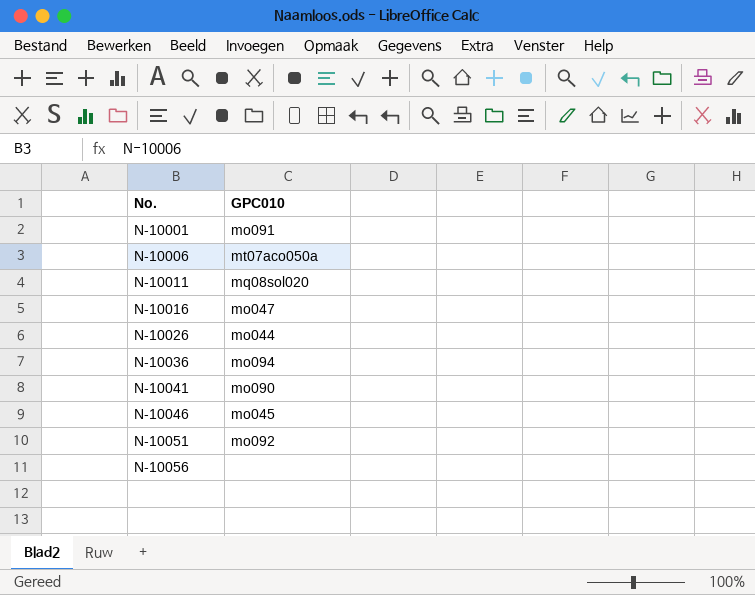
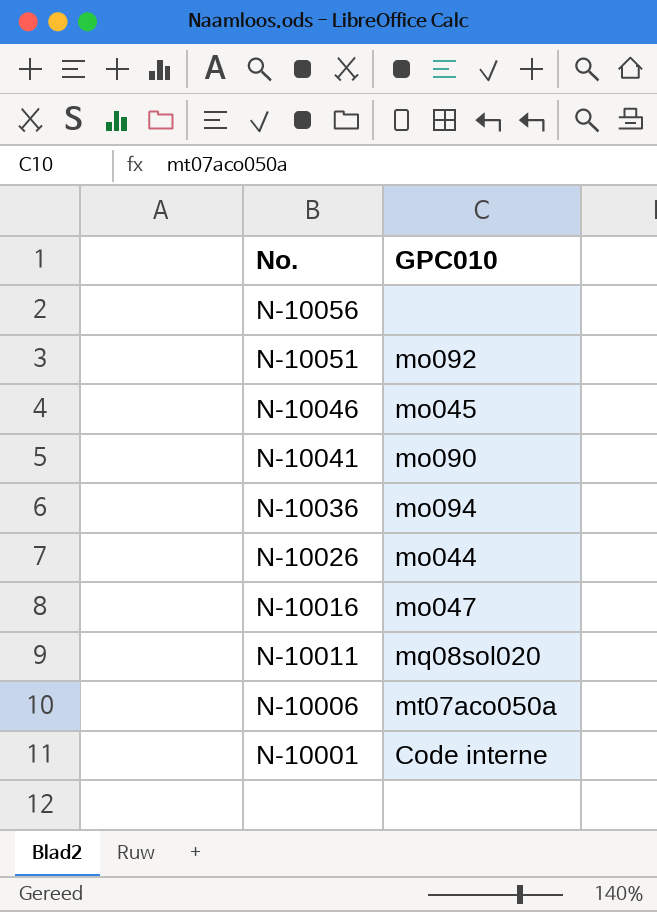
row order: No. ascending -> No. descending
N-10001 | GPC010: mo091 -> Code interne

